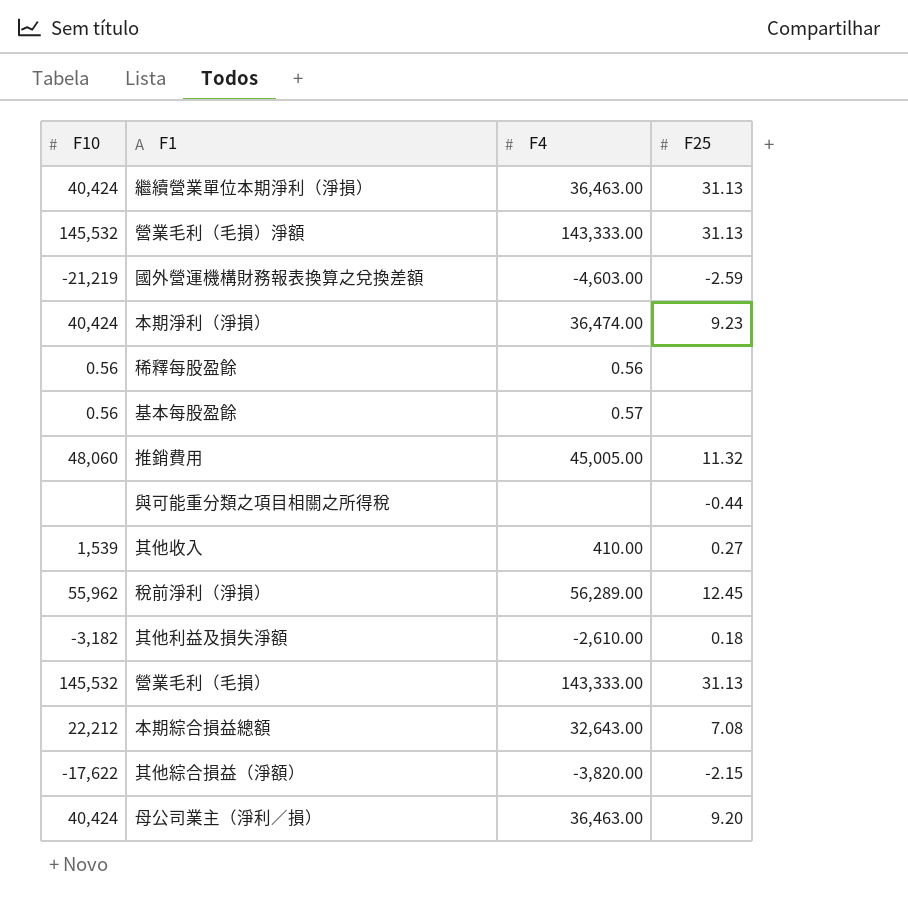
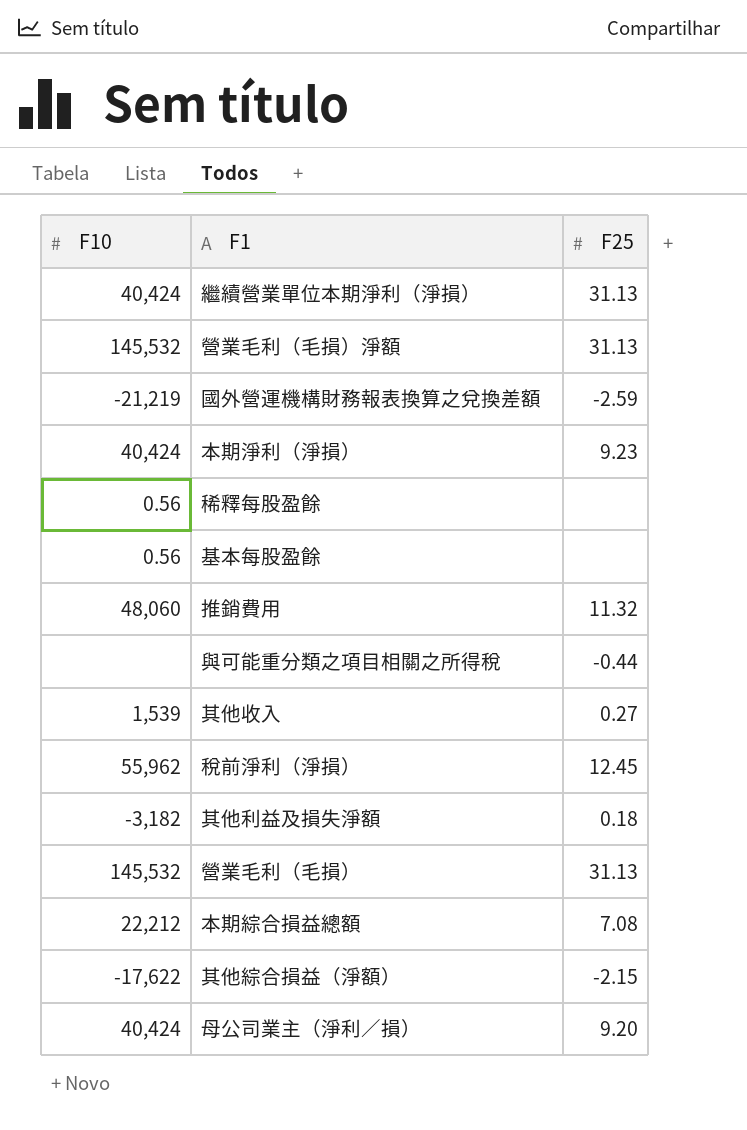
column F4 | position: 3 -> none

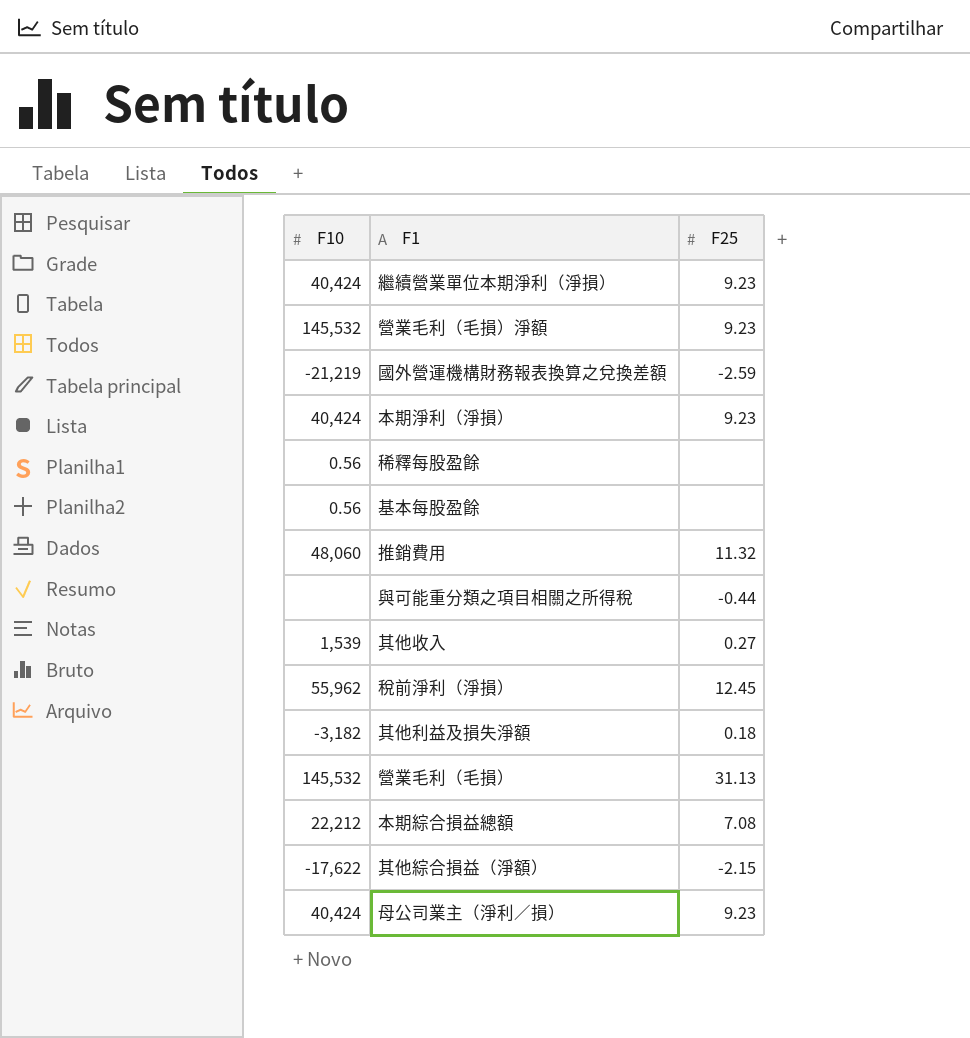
繼續營業單位本期淨利（淨損） | F25: 31.13 -> 9.23
營業毛利（毛損）淨額 | F25: 31.13 -> 9.23
母公司業主（淨利／損） | F25: 9.20 -> 9.23

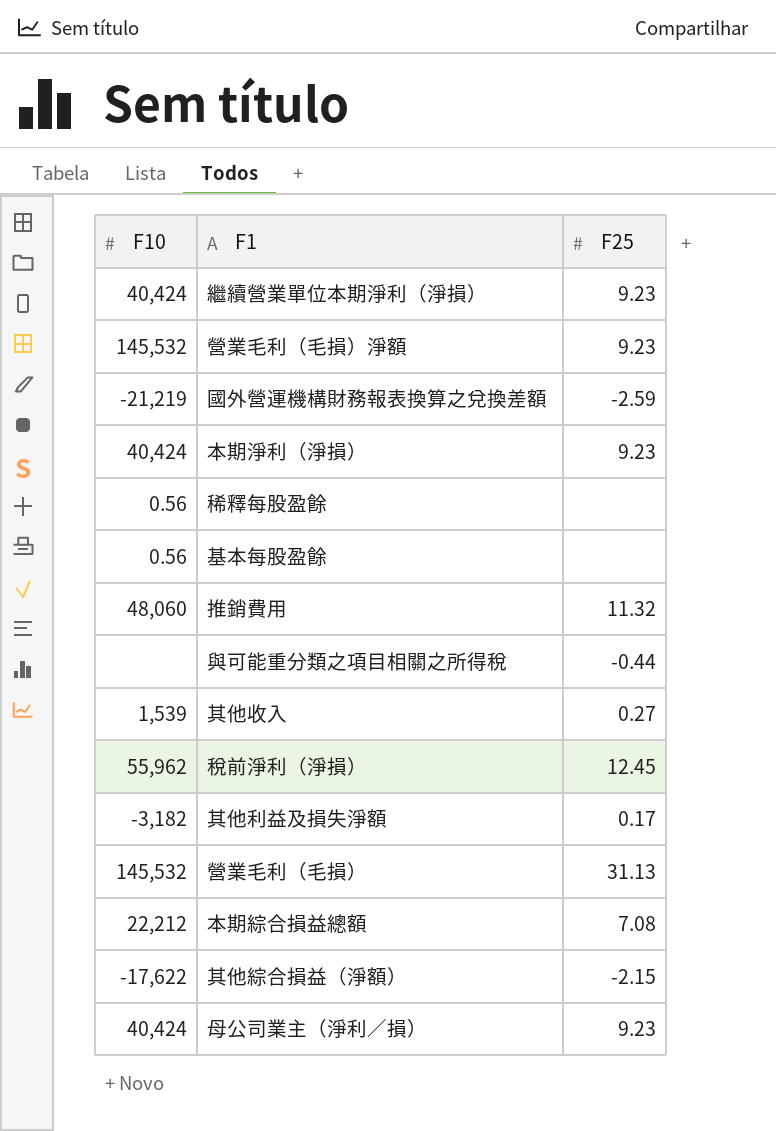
其他利益及損失淨額 | F25: 0.18 -> 0.17

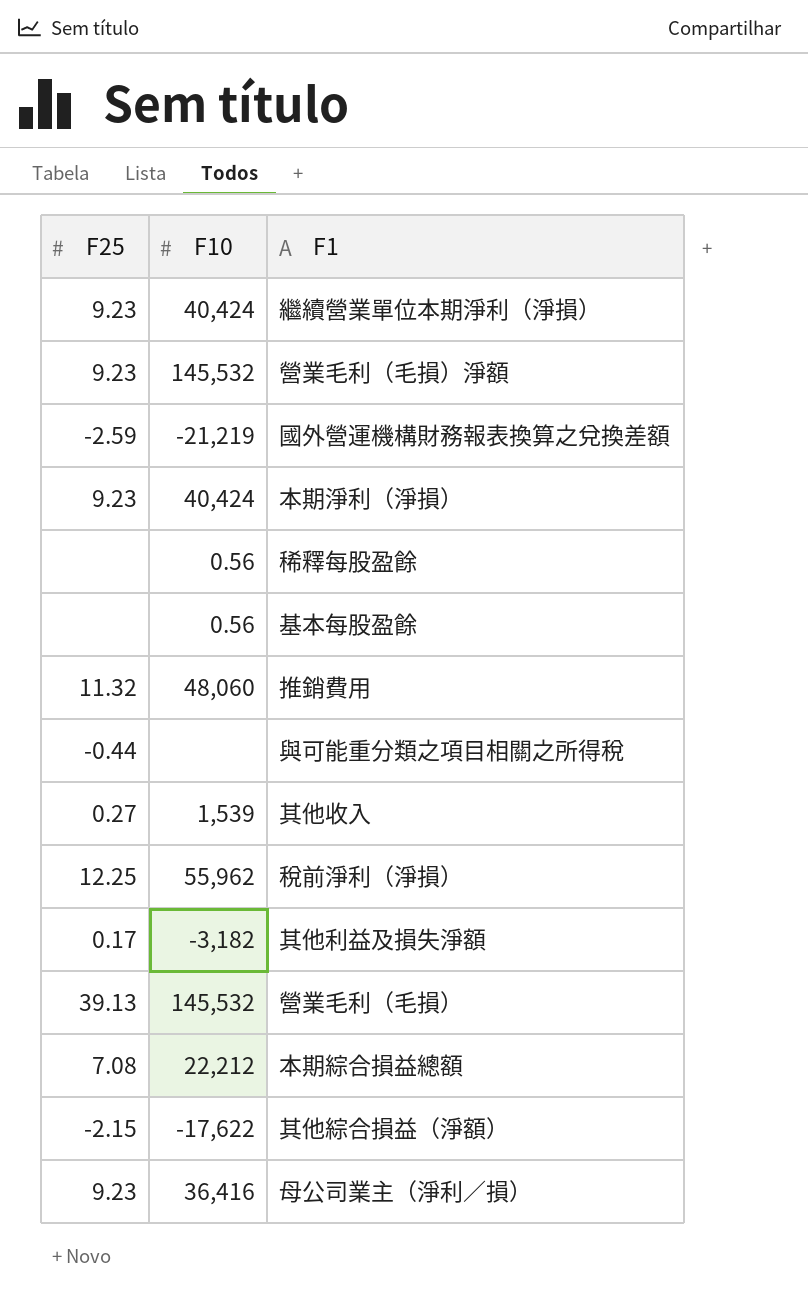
column F25 | position: 3 -> 1
稅前淨利（淨損） | F25: 12.45 -> 12.25
營業毛利（毛損） | F25: 31.13 -> 39.13
母公司業主（淨利／損） | F10: 40,424 -> 36,416

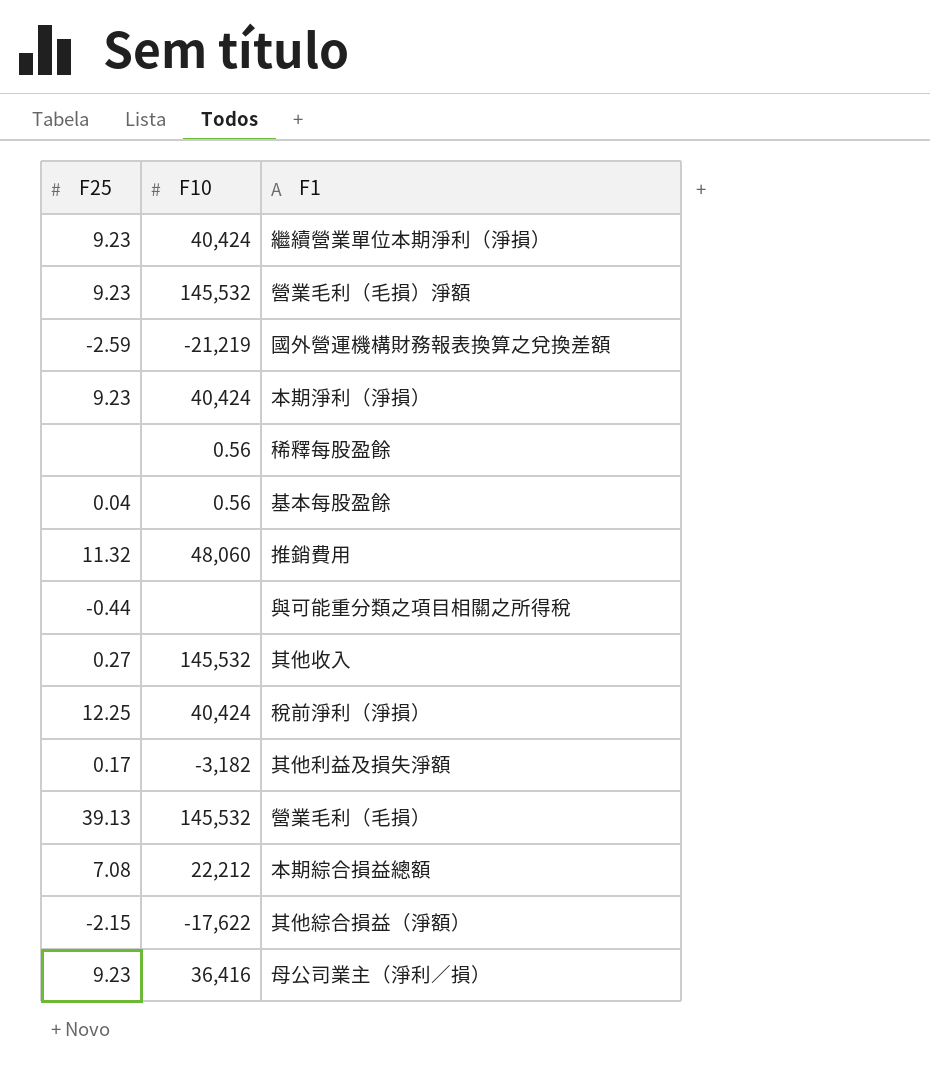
基本每股盈餘 | F25: none -> 0.04
其他收入 | F10: 1,539 -> 145,532
稅前淨利（淨損） | F10: 55,962 -> 40,424

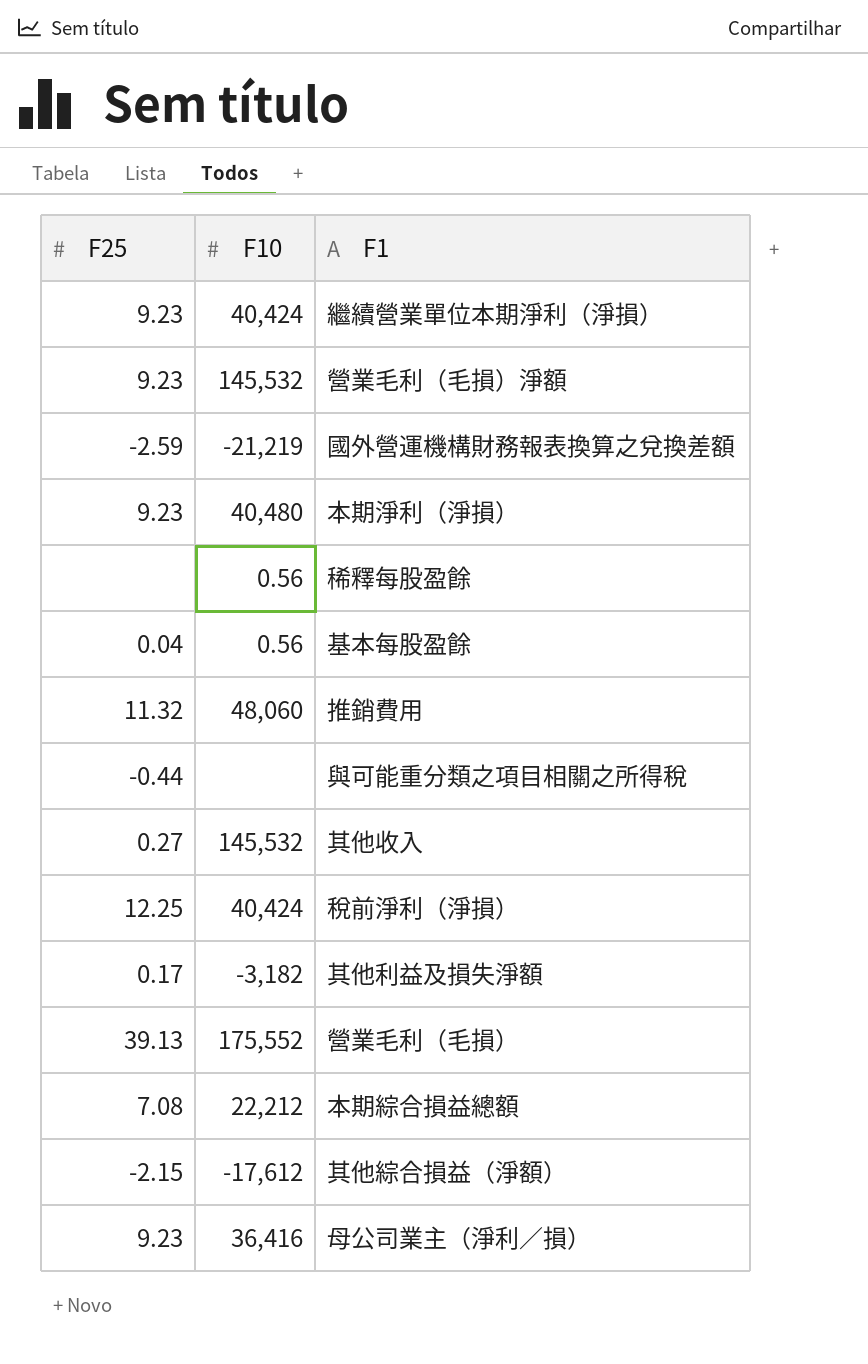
本期淨利（淨損） | F10: 40,424 -> 40,480
營業毛利（毛損） | F10: 145,532 -> 175,552
其他綜合損益（淨額） | F10: -17,622 -> -17,612

